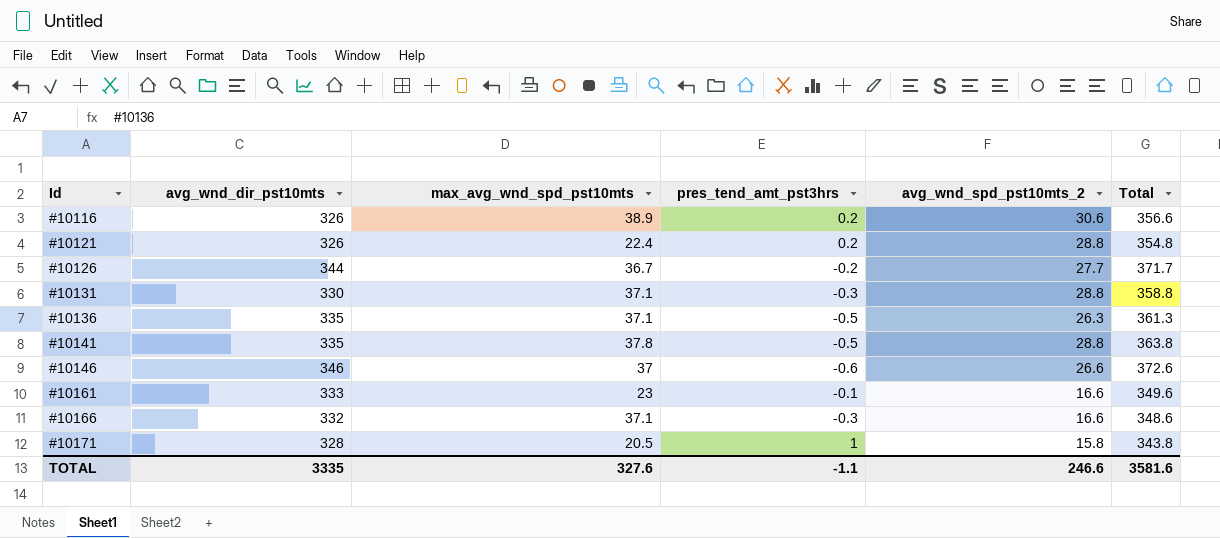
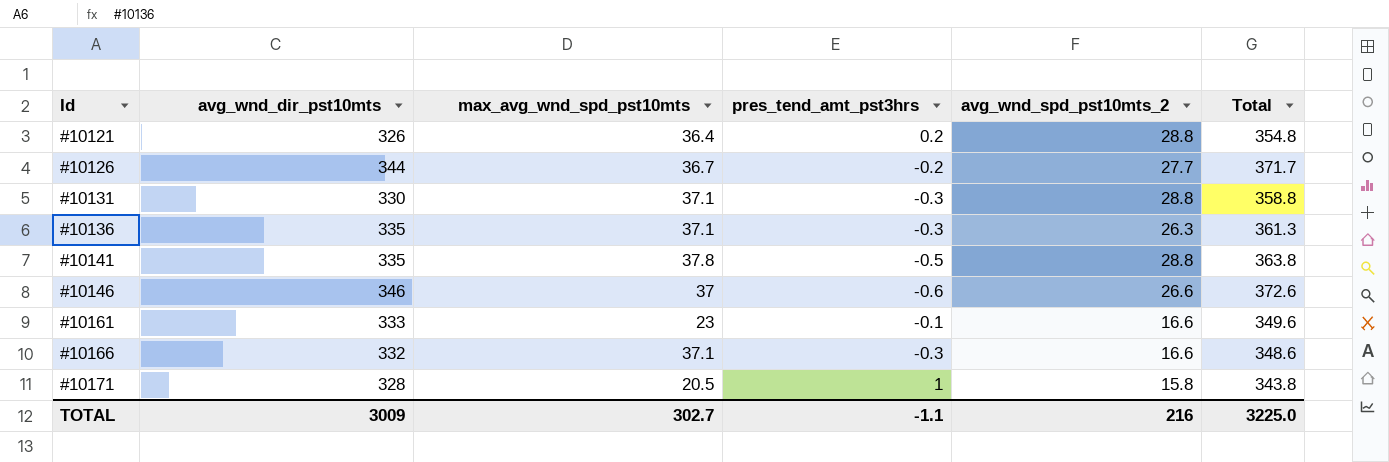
row #10116: 326 | 38.9 | 0.2 | 30.6 | 356.6 -> none
#10121 | max_avg_wnd_spd_pst10mts: 22.4 -> 36.4
#10136 | pres_tend_amt_pst3hrs: -0.5 -> -0.3
TOTAL | avg_wnd_dir_pst10mts: 3335 -> 3009
TOTAL | max_avg_wnd_spd_pst10mts: 327.6 -> 302.7
TOTAL | avg_wnd_spd_pst10mts_2: 246.6 -> 216
TOTAL | Total: 3581.6 -> 3225.0

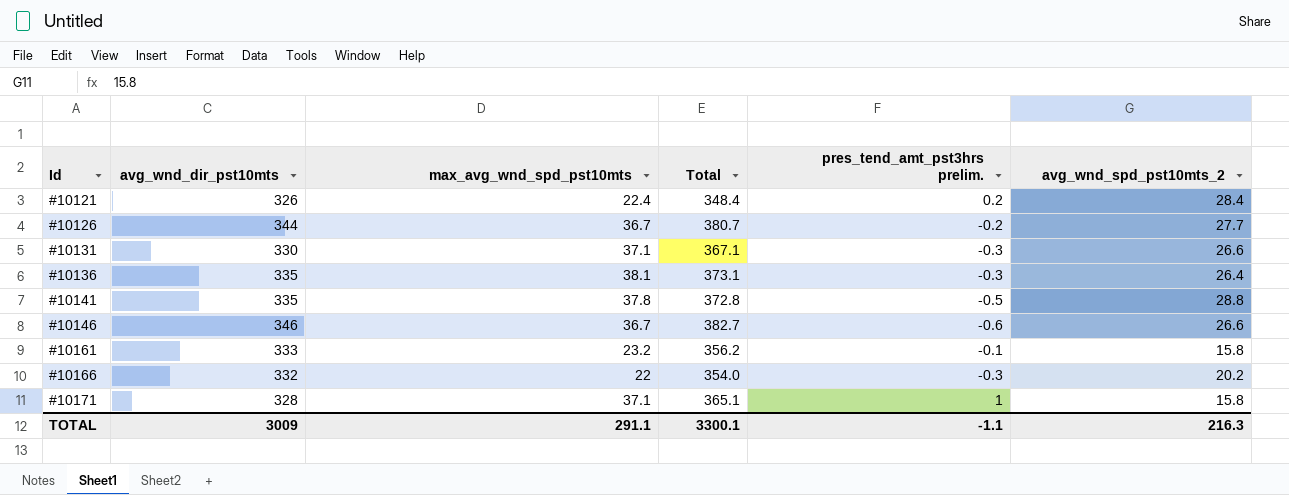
column Total | formula: [avg_wnd_dir_pst10mts] + [avg_wnd_spd_pst10mts_2] -> [avg_wnd_dir_pst10mts] + [max_avg_wnd_spd_pst10mts]
column Total | position: 6 -> 4
column name: pres_tend_amt_pst3hrs -> pres_tend_amt_pst3hrs prelim.
#10121 | max_avg_wnd_spd_pst10mts: 36.4 -> 22.4
#10121 | avg_wnd_spd_pst10mts_2: 28.8 -> 28.4
#10131 | avg_wnd_spd_pst10mts_2: 28.8 -> 26.6
#10136 | max_avg_wnd_spd_pst10mts: 37.1 -> 38.1
#10136 | avg_wnd_spd_pst10mts_2: 26.3 -> 26.4
#10146 | max_avg_wnd_spd_pst10mts: 37 -> 36.7
#10161 | max_avg_wnd_spd_pst10mts: 23 -> 23.2
#10161 | avg_wnd_spd_pst10mts_2: 16.6 -> 15.8
#10166 | max_avg_wnd_spd_pst10mts: 37.1 -> 22
#10166 | avg_wnd_spd_pst10mts_2: 16.6 -> 20.2
#10171 | max_avg_wnd_spd_pst10mts: 20.5 -> 37.1
TOTAL | max_avg_wnd_spd_pst10mts: 302.7 -> 291.1
TOTAL | Total: 3225.0 -> 3300.1
TOTAL | avg_wnd_spd_pst10mts_2: 216 -> 216.3

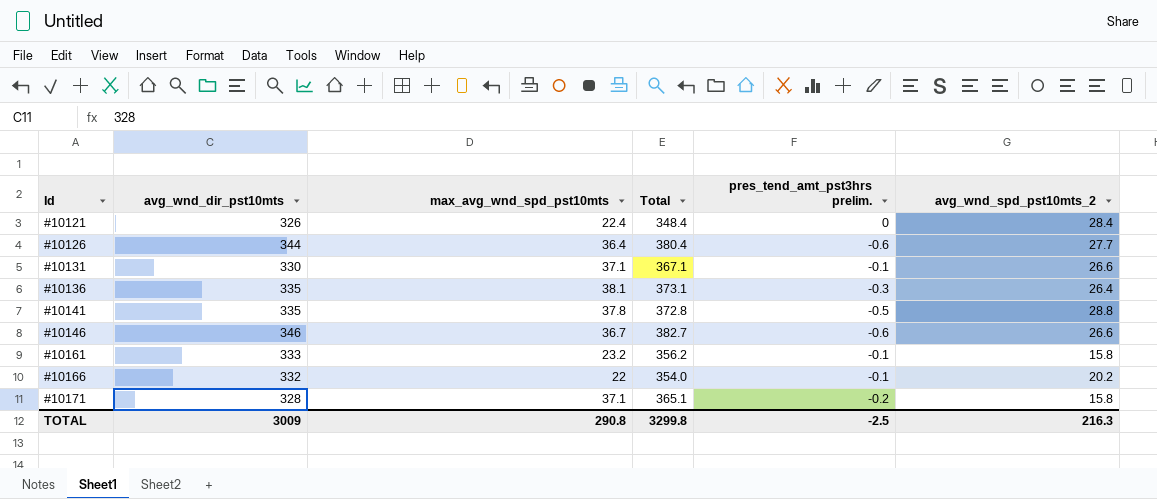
#10121 | pres_tend_amt_pst3hrs prelim.: 0.2 -> 0
#10126 | max_avg_wnd_spd_pst10mts: 36.7 -> 36.4
#10126 | Total: 380.7 -> 380.4
#10126 | pres_tend_amt_pst3hrs prelim.: -0.2 -> -0.6
#10131 | pres_tend_amt_pst3hrs prelim.: -0.3 -> -0.1
#10166 | pres_tend_amt_pst3hrs prelim.: -0.3 -> -0.1
#10171 | pres_tend_amt_pst3hrs prelim.: 1 -> -0.2
TOTAL | max_avg_wnd_spd_pst10mts: 291.1 -> 290.8
TOTAL | Total: 3300.1 -> 3299.8
TOTAL | pres_tend_amt_pst3hrs prelim.: -1.1 -> -2.5

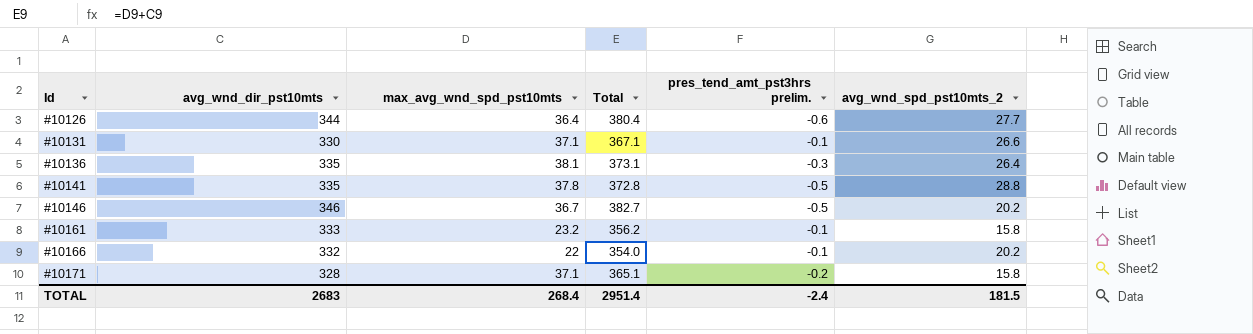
row #10121: 326 | 22.4 | 348.4 | 0 | 28.4 -> none
#10146 | pres_tend_amt_pst3hrs prelim.: -0.6 -> -0.5
#10146 | avg_wnd_spd_pst10mts_2: 26.6 -> 20.2
TOTAL | avg_wnd_dir_pst10mts: 3009 -> 2683
TOTAL | max_avg_wnd_spd_pst10mts: 290.8 -> 268.4
TOTAL | Total: 3299.8 -> 2951.4
TOTAL | pres_tend_amt_pst3hrs prelim.: -2.5 -> -2.4
TOTAL | avg_wnd_spd_pst10mts_2: 216.3 -> 181.5

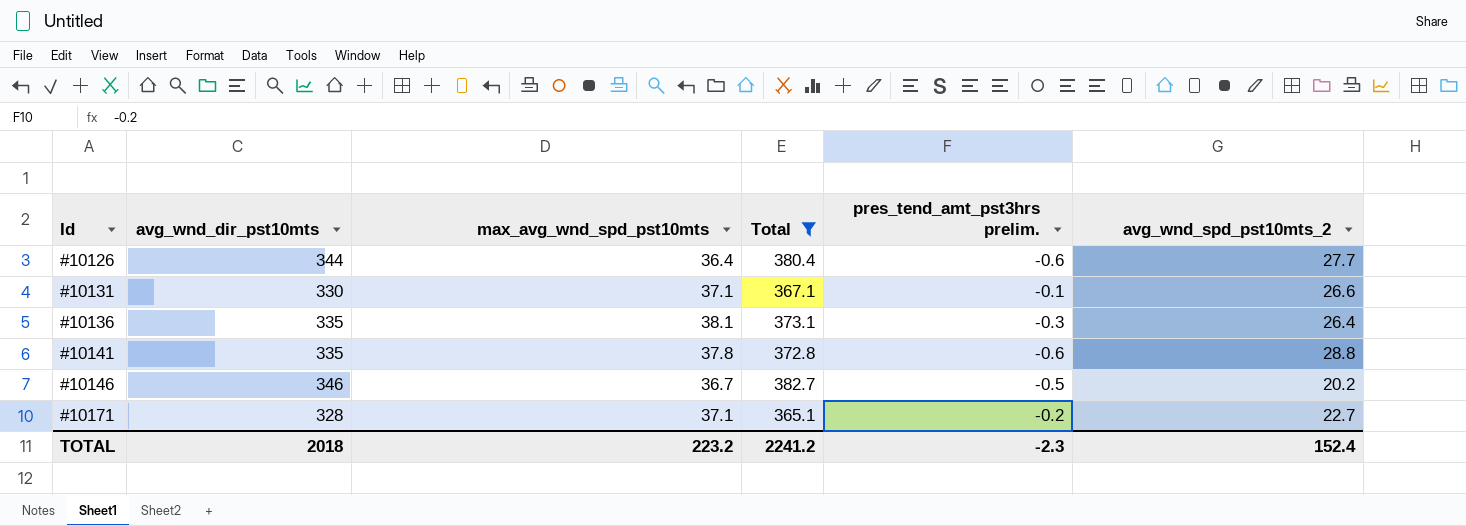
filter: none -> Total >= 365.1
#10141 | pres_tend_amt_pst3hrs prelim.: -0.5 -> -0.6
#10171 | avg_wnd_spd_pst10mts_2: 15.8 -> 22.7
TOTAL | avg_wnd_dir_pst10mts: 2683 -> 2018
TOTAL | max_avg_wnd_spd_pst10mts: 268.4 -> 223.2
TOTAL | Total: 2951.4 -> 2241.2
TOTAL | pres_tend_amt_pst3hrs prelim.: -2.4 -> -2.3
TOTAL | avg_wnd_spd_pst10mts_2: 181.5 -> 152.4

